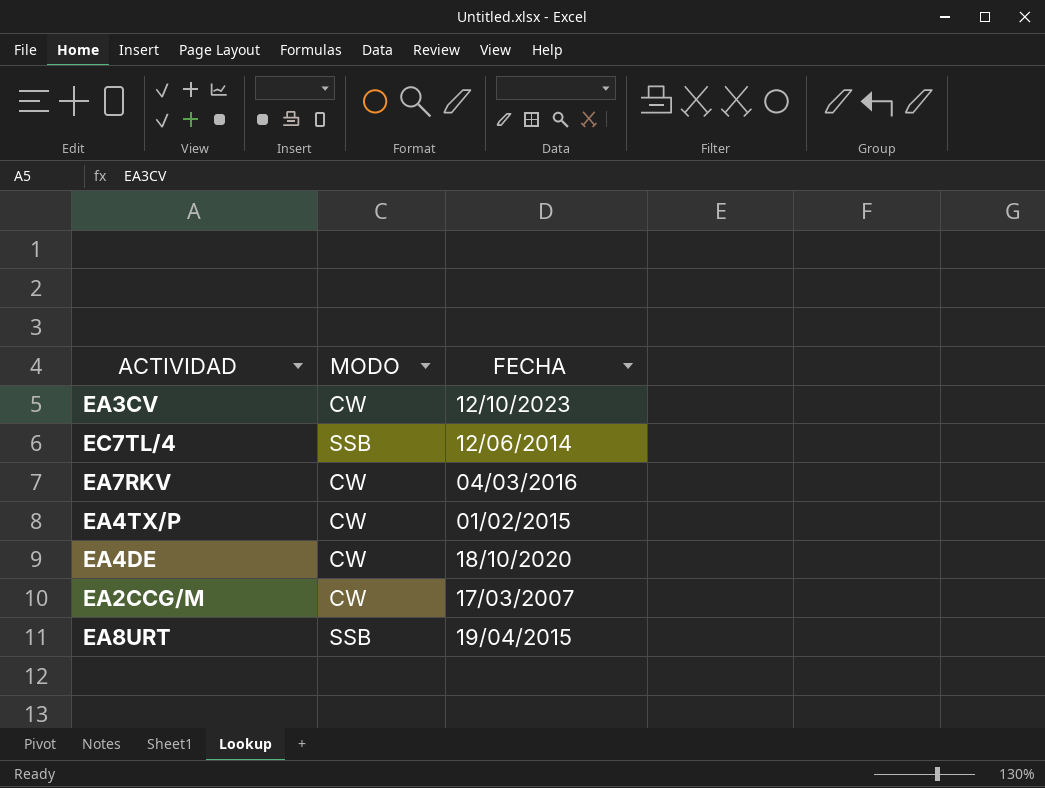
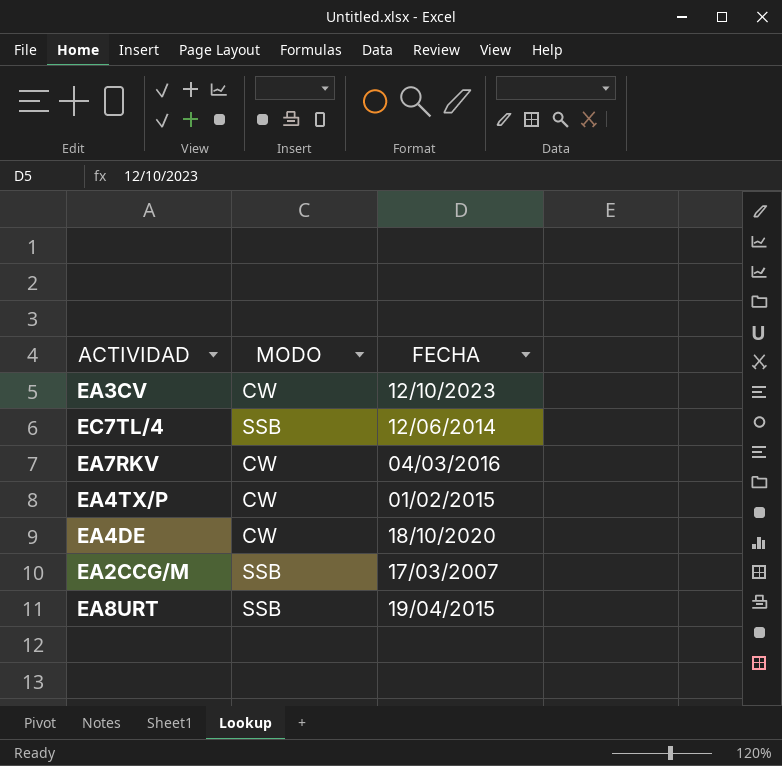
EA2CCG/M | MODO: CW -> SSB

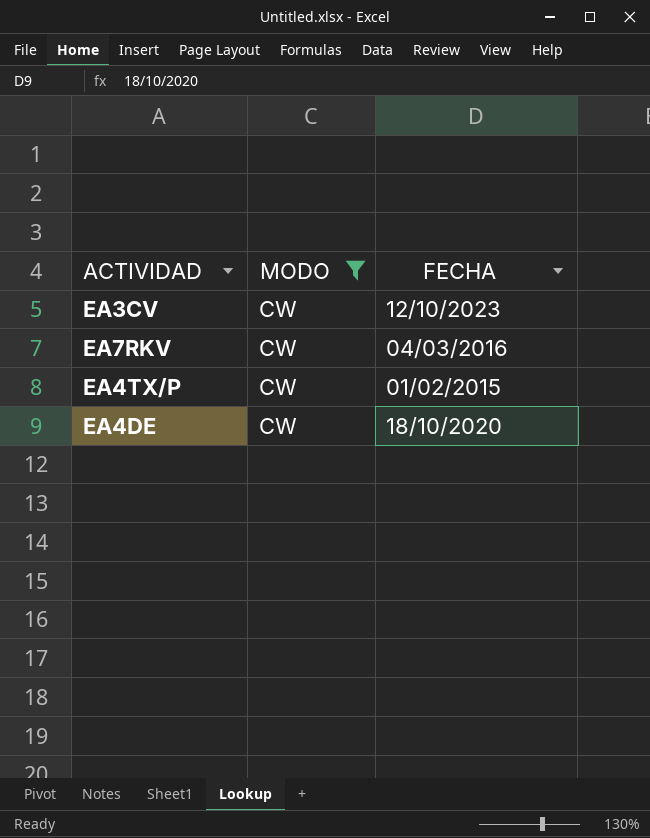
filter: none -> MODO = CW

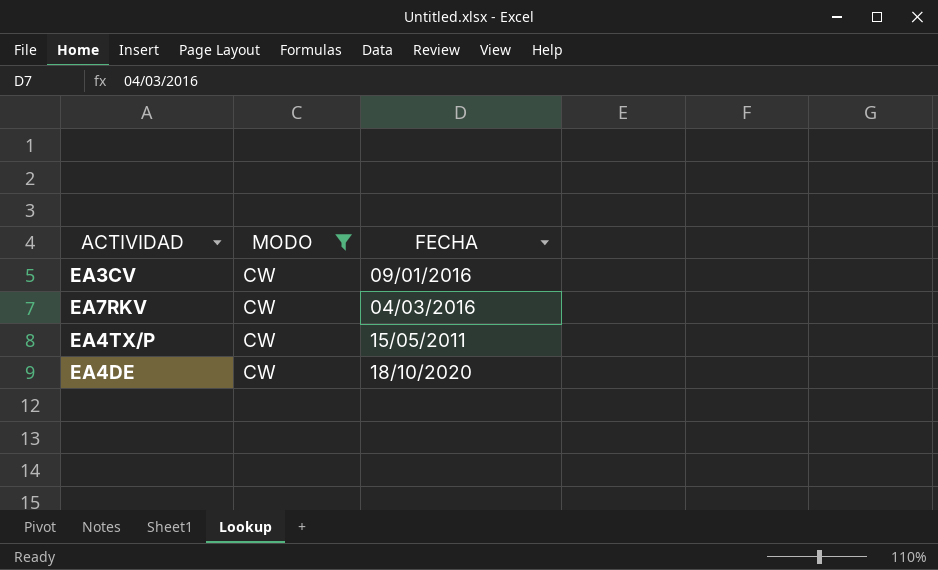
EA3CV | FECHA: 12/10/2023 -> 09/01/2016
EA4TX/P | FECHA: 01/02/2015 -> 15/05/2011

